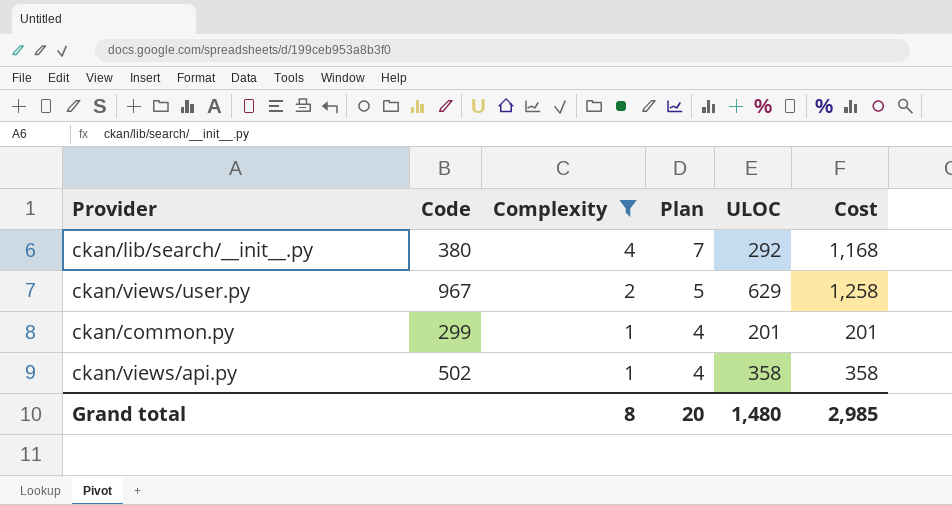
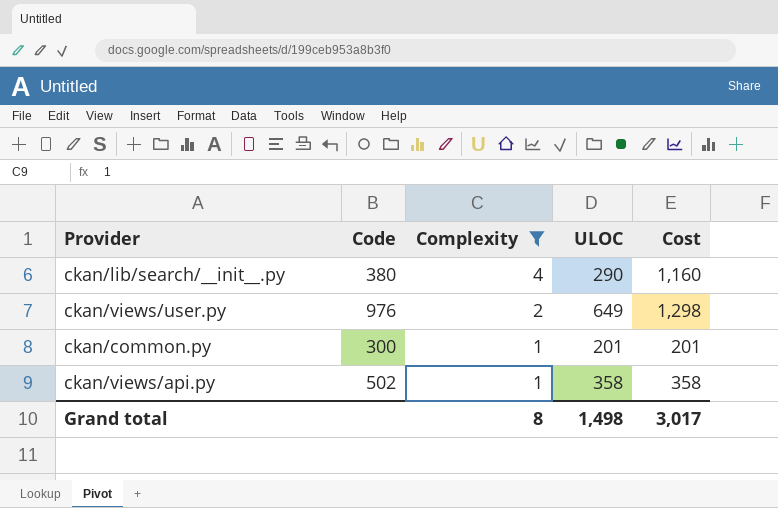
column Plan | formula: [Complexity] + 3 -> none
ckan/lib/search/__init__.py | ULOC: 292 -> 290
ckan/lib/search/__init__.py | Cost: 1,168 -> 1,160
ckan/views/user.py | Code: 967 -> 976
ckan/views/user.py | ULOC: 629 -> 649
ckan/views/user.py | Cost: 1,258 -> 1,298
ckan/common.py | Code: 299 -> 300
Grand total | ULOC: 1,480 -> 1,498
Grand total | Cost: 2,985 -> 3,017

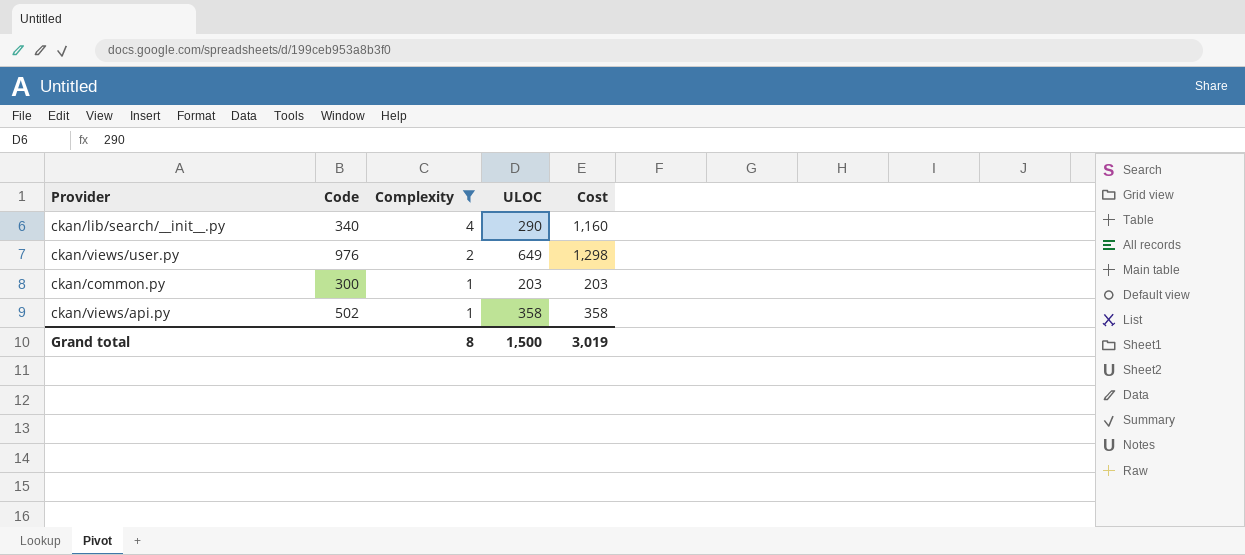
ckan/lib/search/__init__.py | Code: 380 -> 340
ckan/common.py | ULOC: 201 -> 203
ckan/common.py | Cost: 201 -> 203
Grand total | ULOC: 1,498 -> 1,500
Grand total | Cost: 3,017 -> 3,019

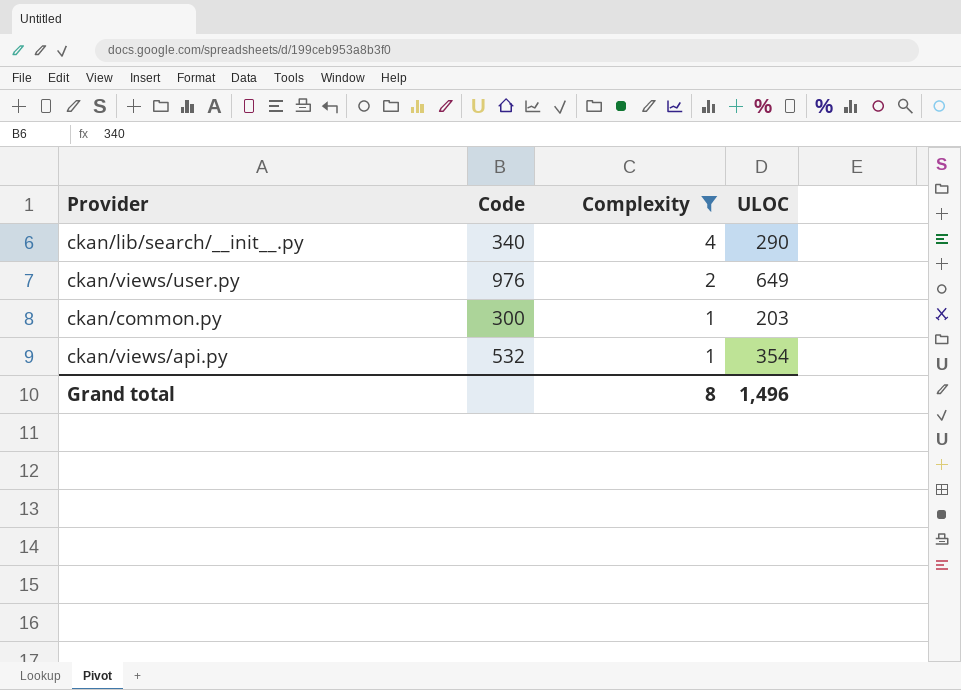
column Cost | formula: [Complexity] * [ULOC] -> none
ckan/views/api.py | Code: 502 -> 532
ckan/views/api.py | ULOC: 358 -> 354
Grand total | ULOC: 1,500 -> 1,496

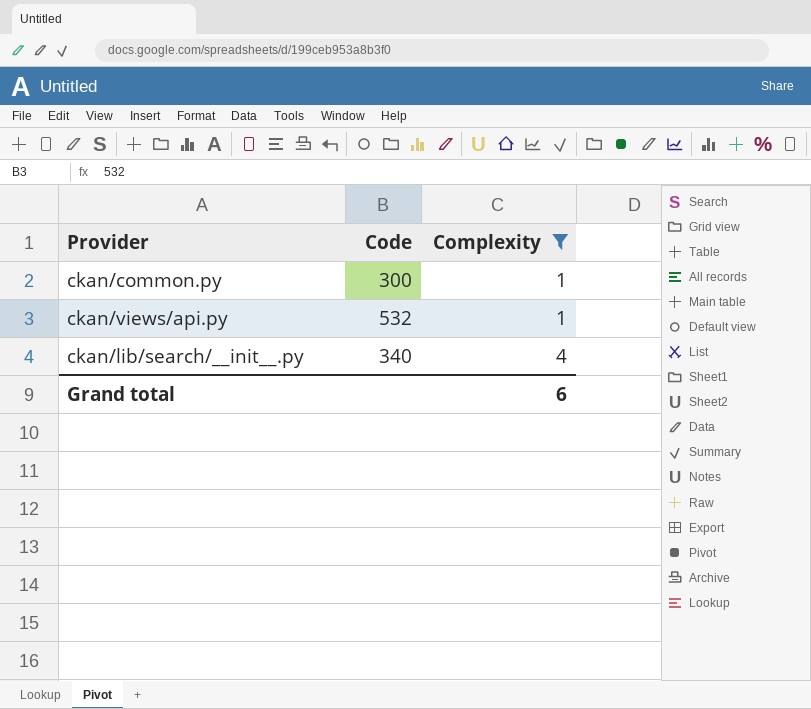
row order: Complexity descending -> Complexity ascending
column ULOC | position: 4 -> none
row ckan/views/user.py: 976 | 2 | 649 -> none
Grand total | Complexity: 8 -> 6

